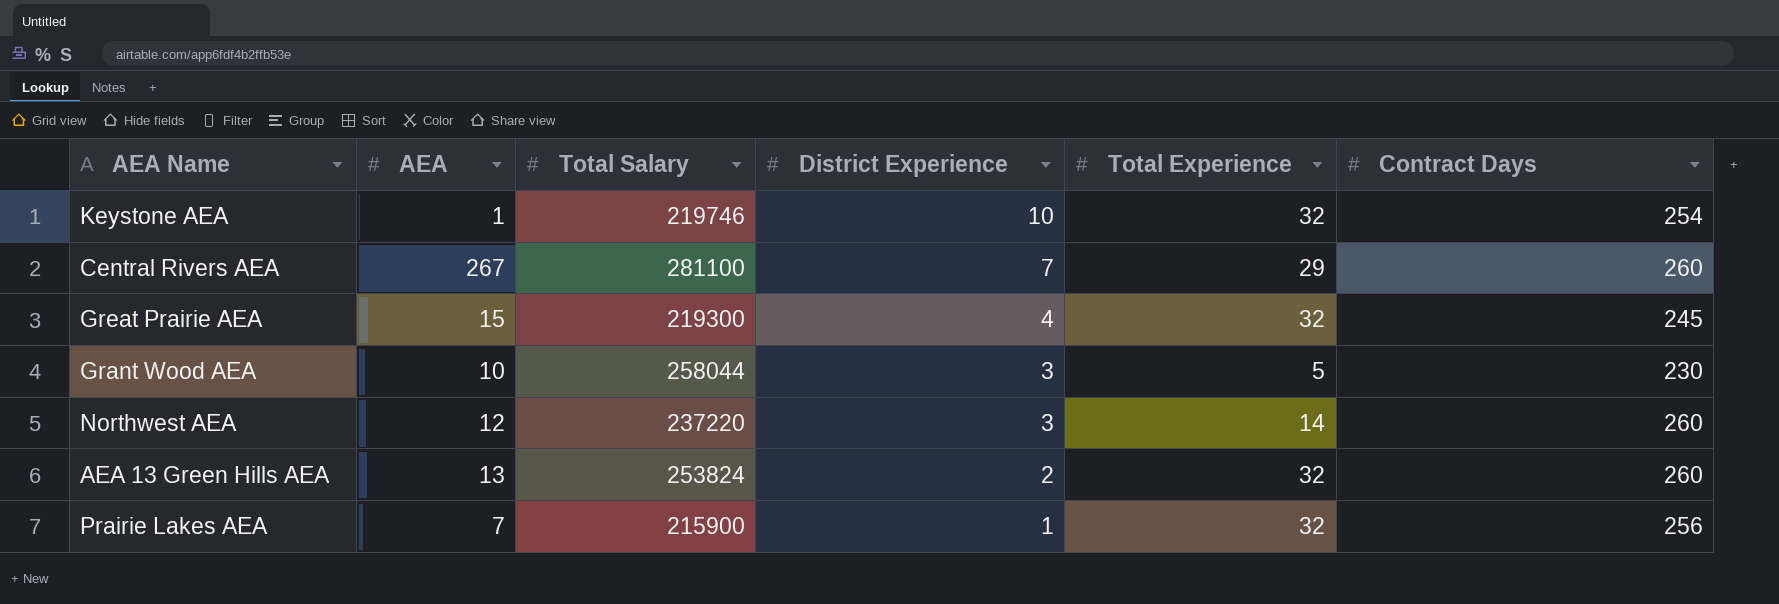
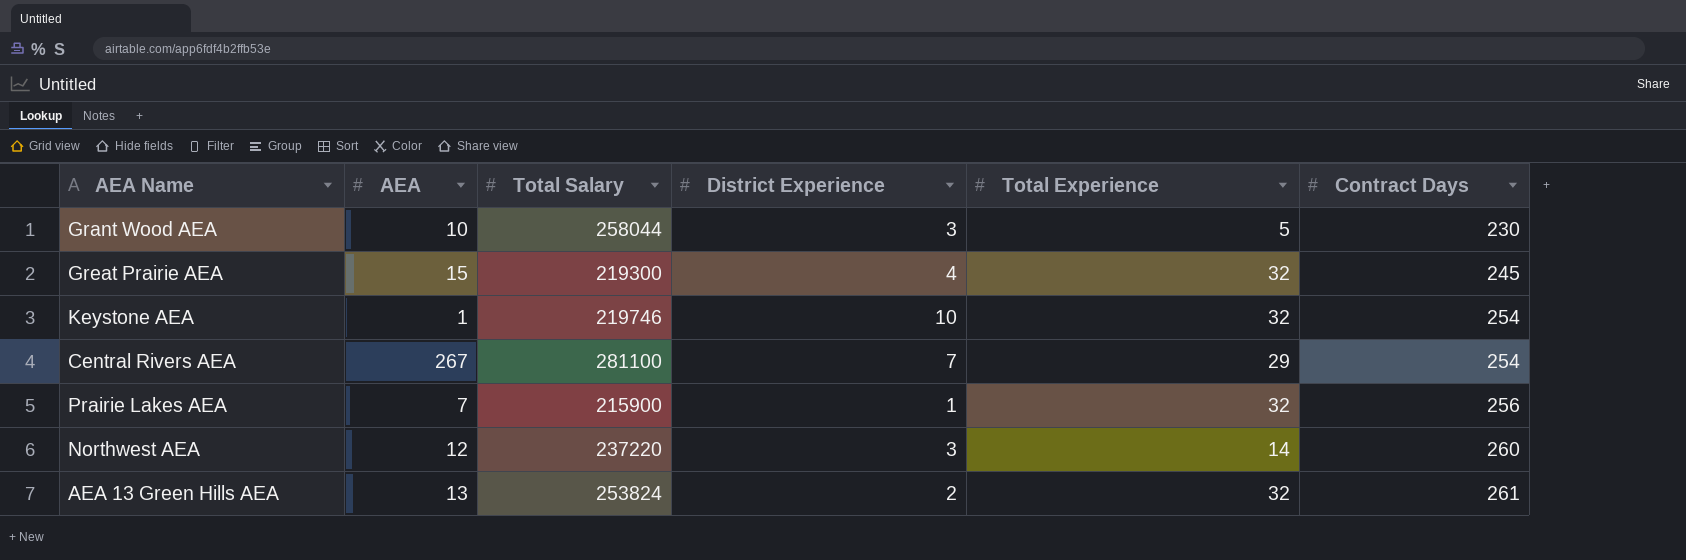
row order: District Experience descending -> Contract Days ascending
Central Rivers AEA | Contract Days: 260 -> 254
AEA 13 Green Hills AEA | Contract Days: 260 -> 261

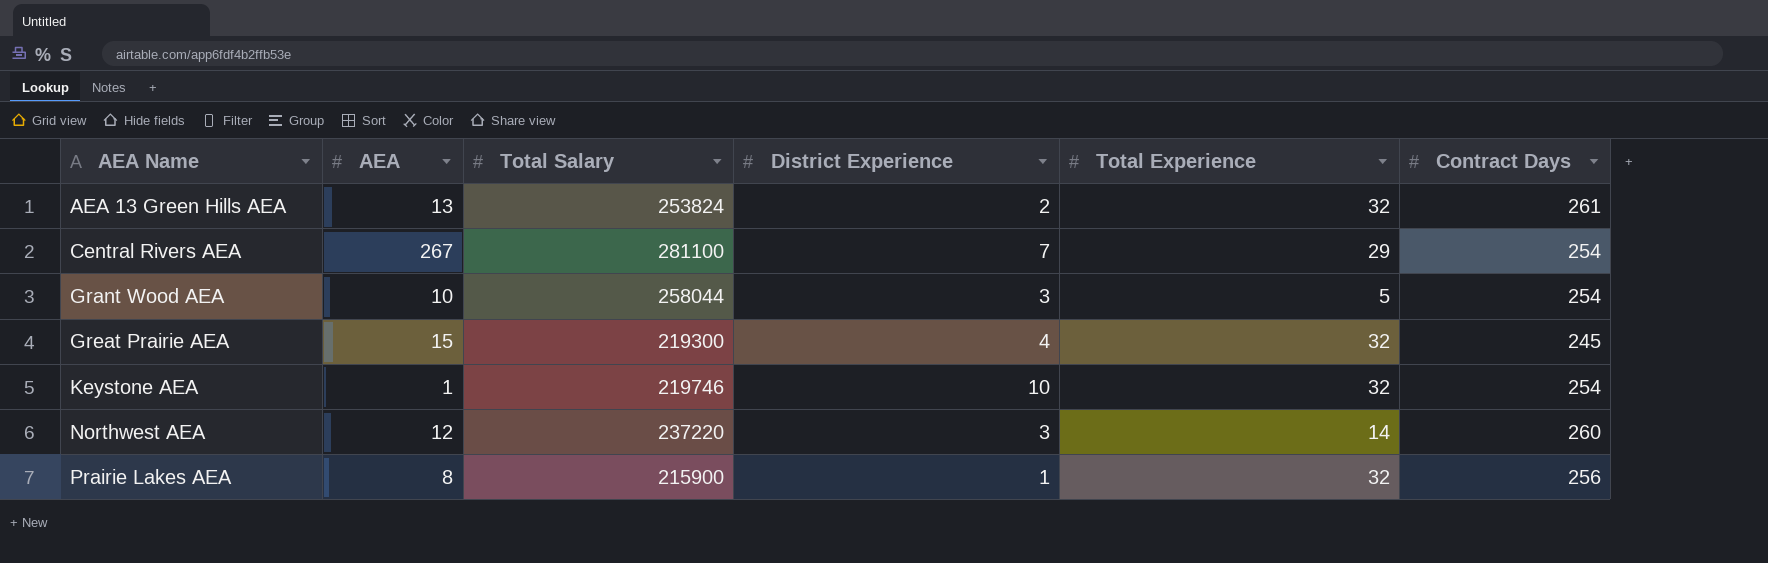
row order: Contract Days ascending -> AEA Name ascending
Grant Wood AEA | Contract Days: 230 -> 254
Prairie Lakes AEA | AEA: 7 -> 8

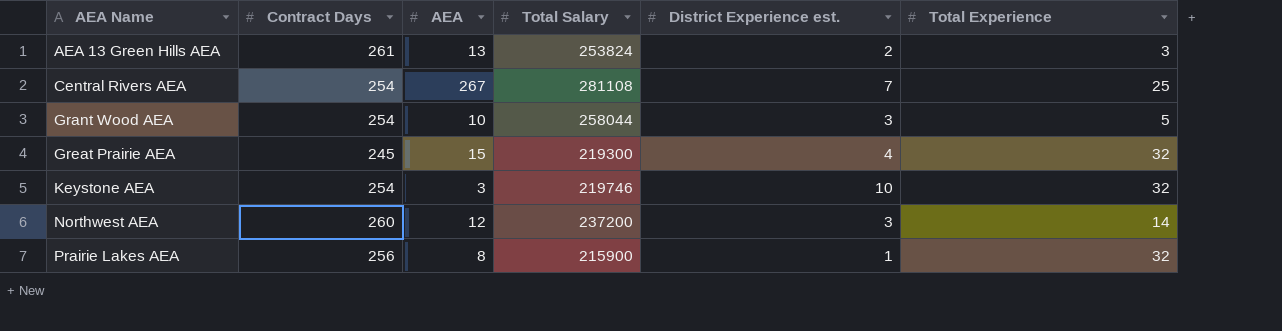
column Contract Days | position: 6 -> 2
column name: District Experience -> District Experience est.
AEA 13 Green Hills AEA | Total Experience: 32 -> 3
Central Rivers AEA | Total Salary: 281100 -> 281108
Central Rivers AEA | Total Experience: 29 -> 25
Keystone AEA | AEA: 1 -> 3
Northwest AEA | Total Salary: 237220 -> 237200

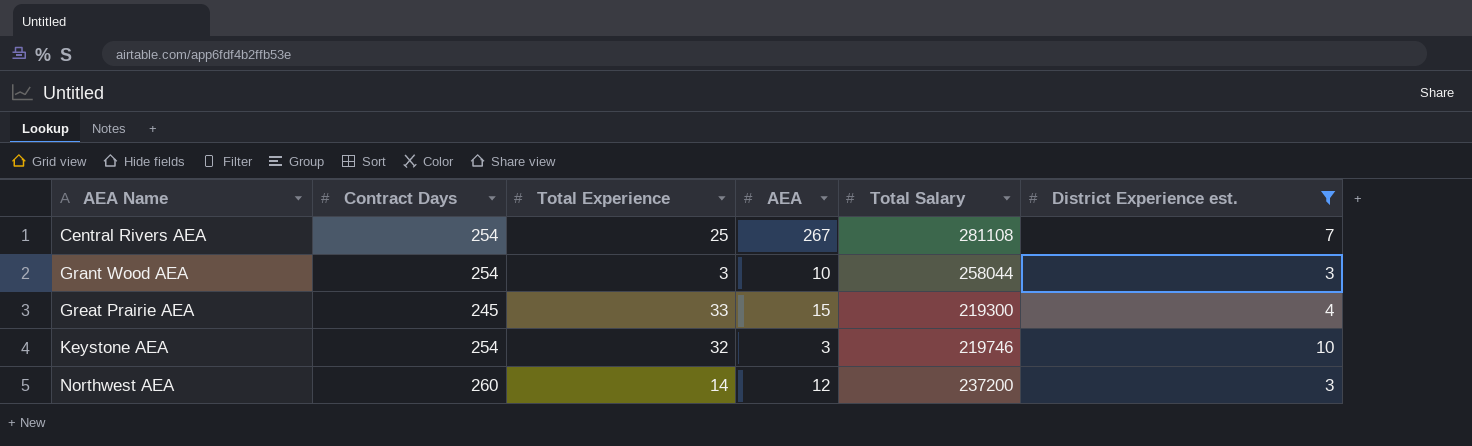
filter: none -> District Experience est. >= 3
column Total Experience | position: 6 -> 3
Grant Wood AEA | Total Experience: 5 -> 3
Great Prairie AEA | Total Experience: 32 -> 33

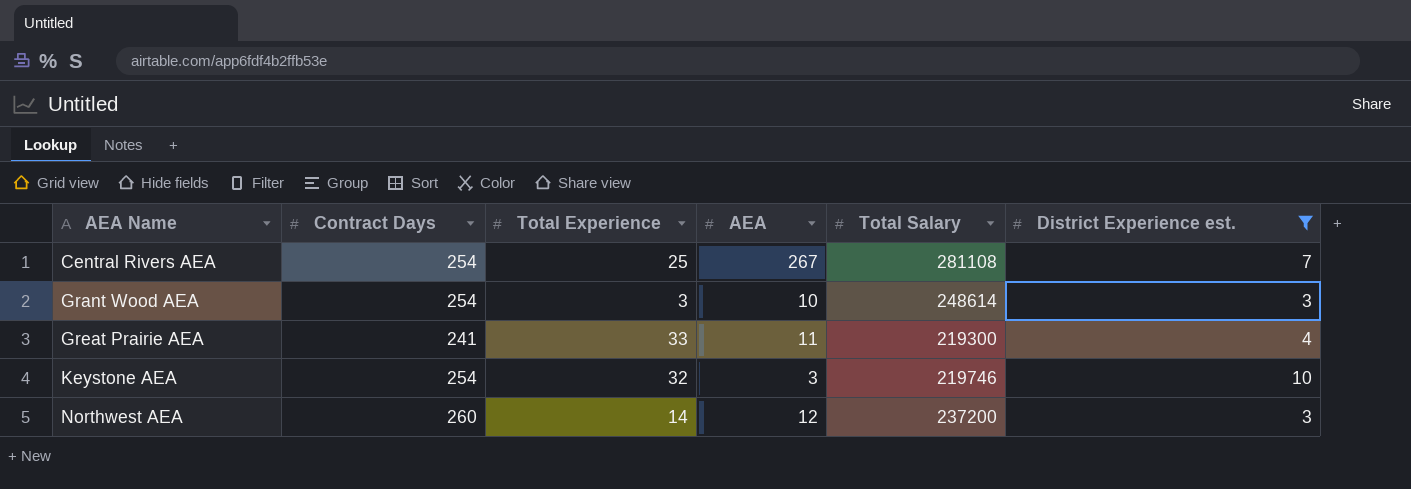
Grant Wood AEA | Total Salary: 258044 -> 248614
Great Prairie AEA | Contract Days: 245 -> 241
Great Prairie AEA | AEA: 15 -> 11

